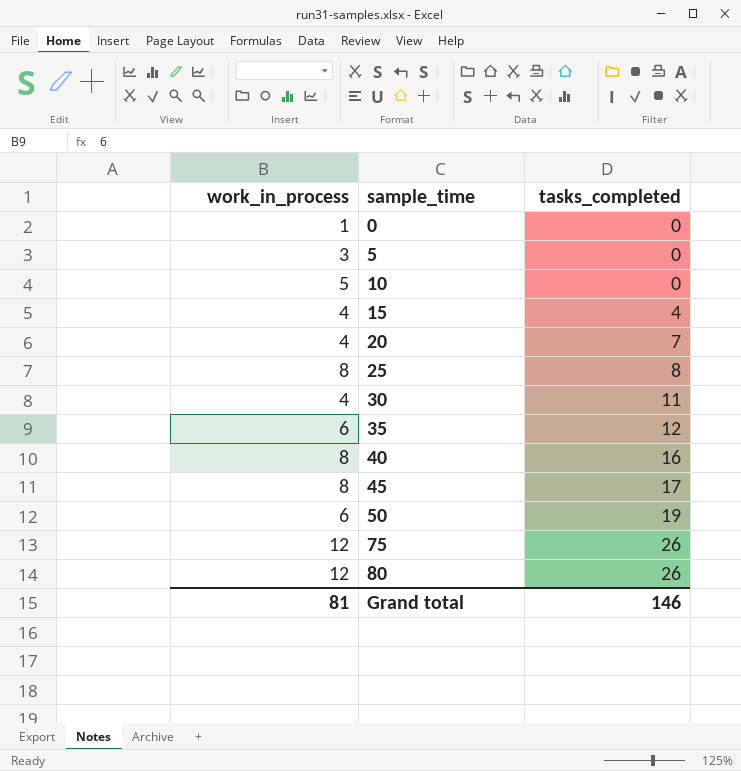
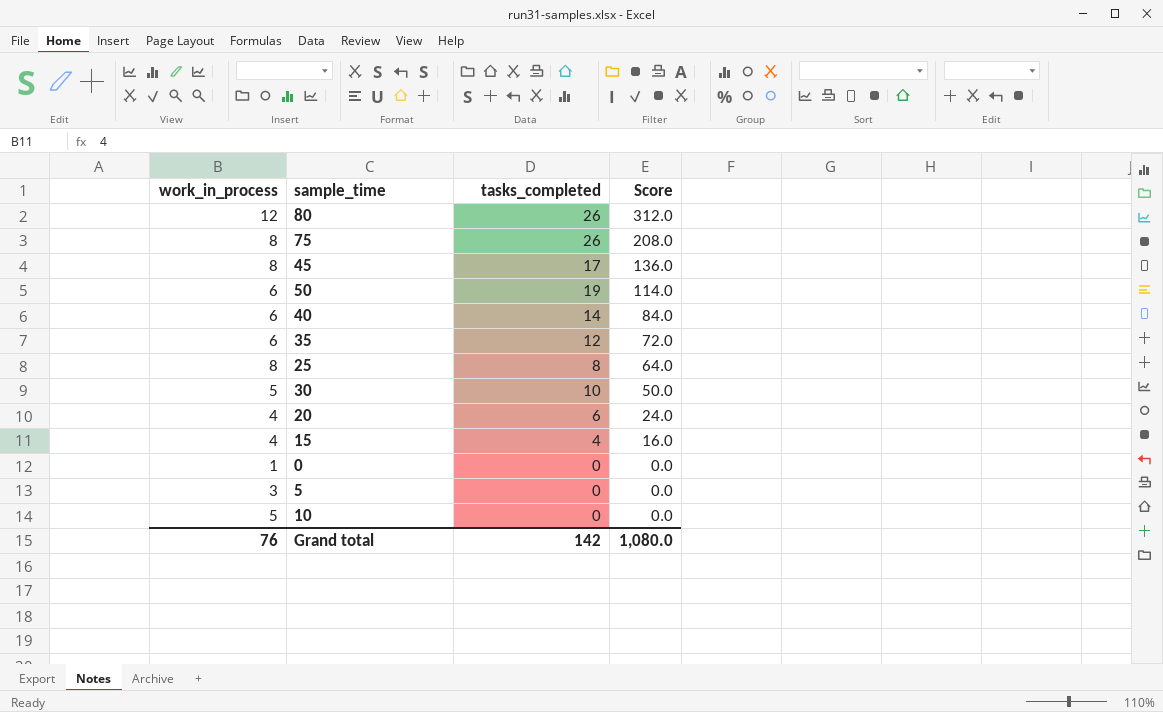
row order: sample_time ascending -> Score descending
column Score | formula: none -> [work_in_process] * [tasks_completed]
75 | work_in_process: 12 -> 8
40 | work_in_process: 8 -> 6
40 | tasks_completed: 16 -> 14
30 | work_in_process: 4 -> 5
30 | tasks_completed: 11 -> 10
20 | tasks_completed: 7 -> 6
Grand total | work_in_process: 81 -> 76
Grand total | tasks_completed: 146 -> 142

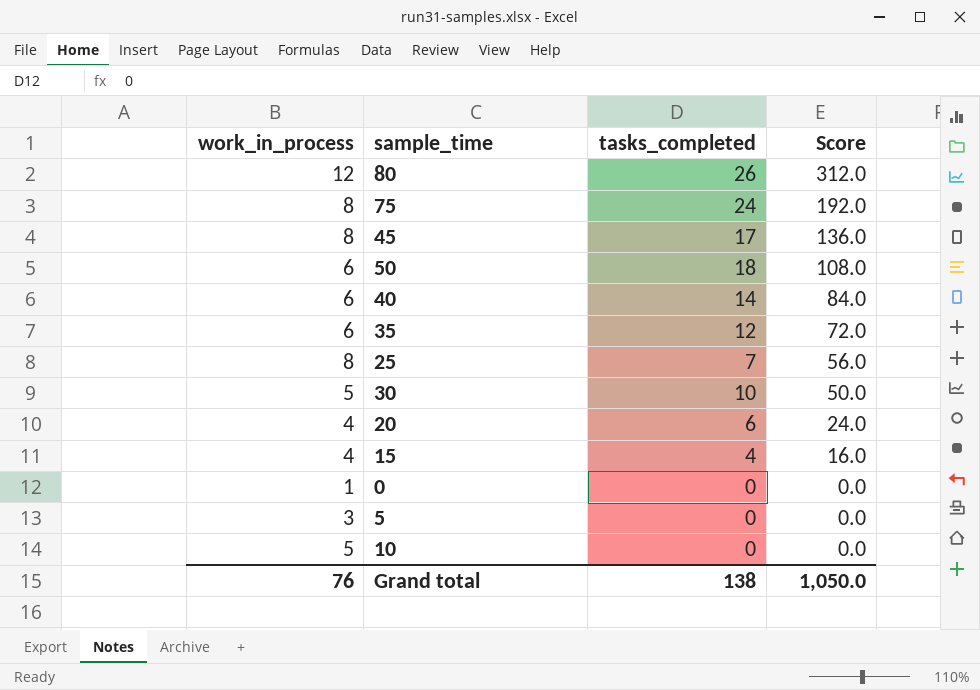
75 | tasks_completed: 26 -> 24
75 | Score: 208.0 -> 192.0
50 | tasks_completed: 19 -> 18
50 | Score: 114.0 -> 108.0
25 | tasks_completed: 8 -> 7
25 | Score: 64.0 -> 56.0
Grand total | tasks_completed: 142 -> 138
Grand total | Score: 1,080.0 -> 1,050.0

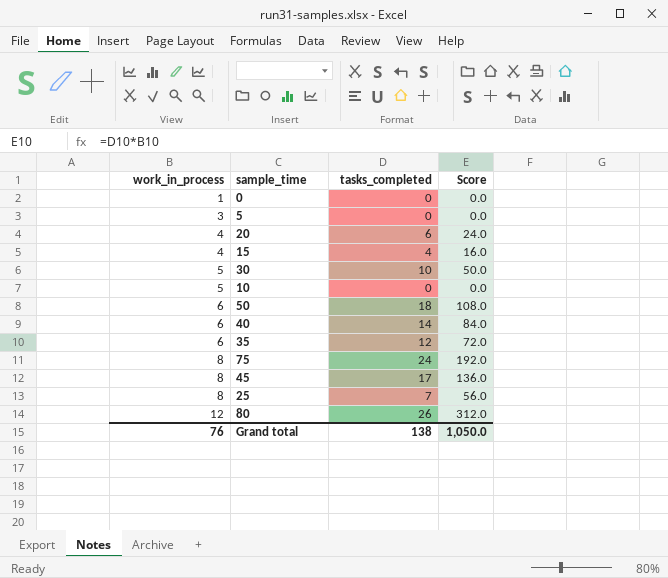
row order: Score descending -> work_in_process ascending

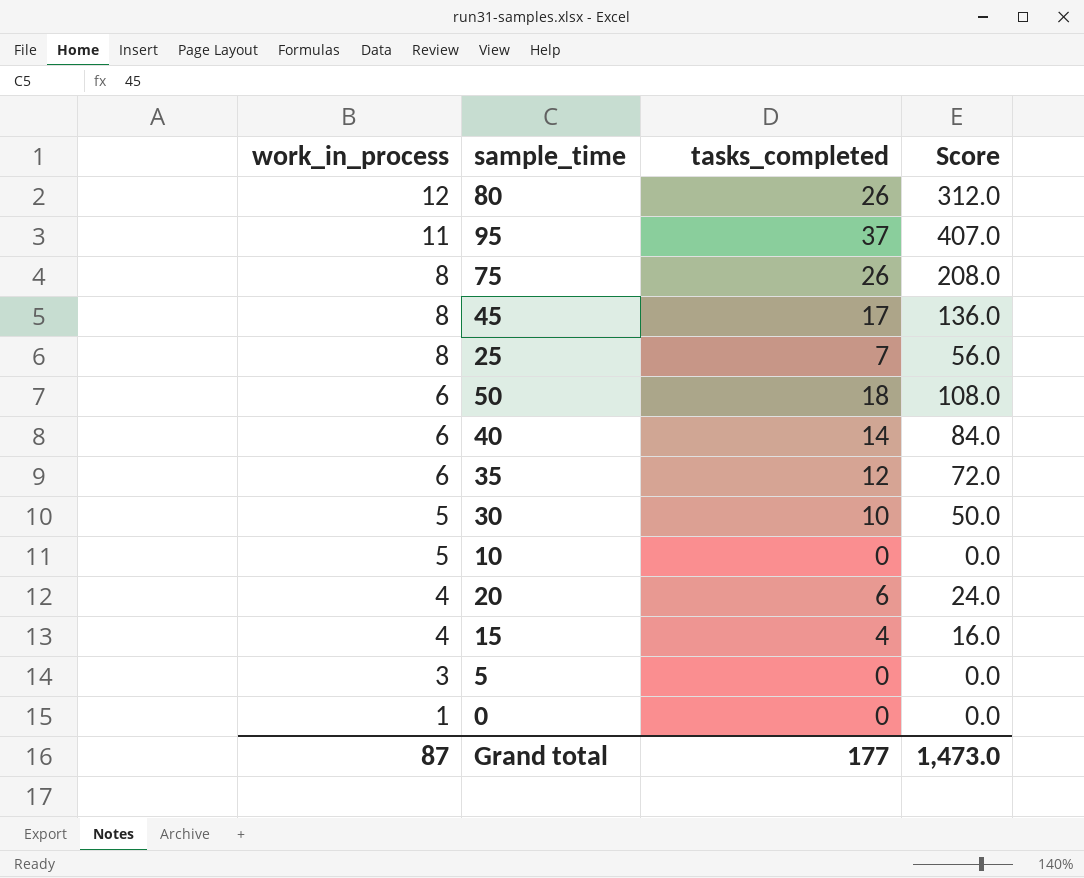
row order: work_in_process ascending -> work_in_process descending
row 95: none -> 11 | 37 | 407.0
75 | tasks_completed: 24 -> 26
75 | Score: 192.0 -> 208.0
Grand total | work_in_process: 76 -> 87
Grand total | tasks_completed: 138 -> 177
Grand total | Score: 1,050.0 -> 1,473.0

